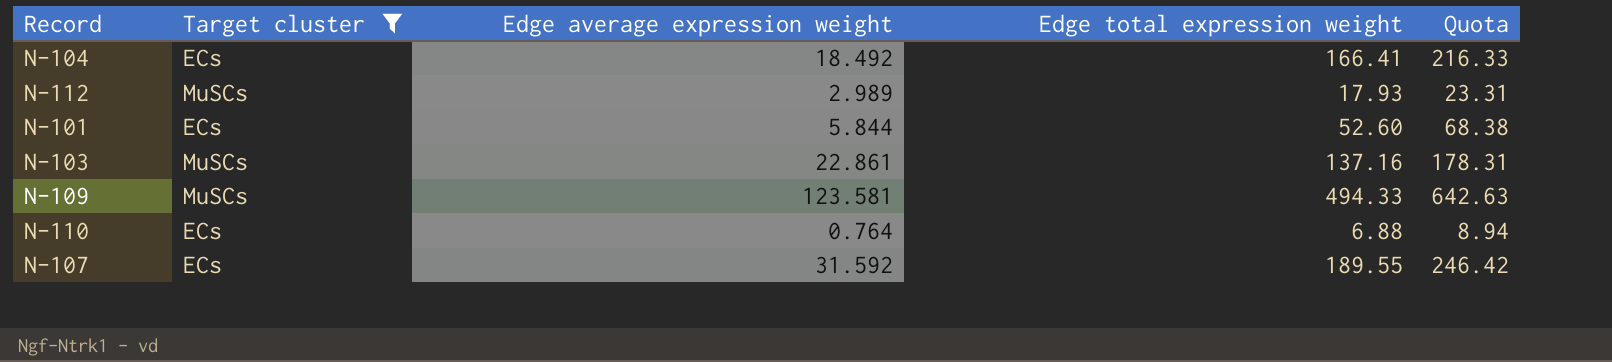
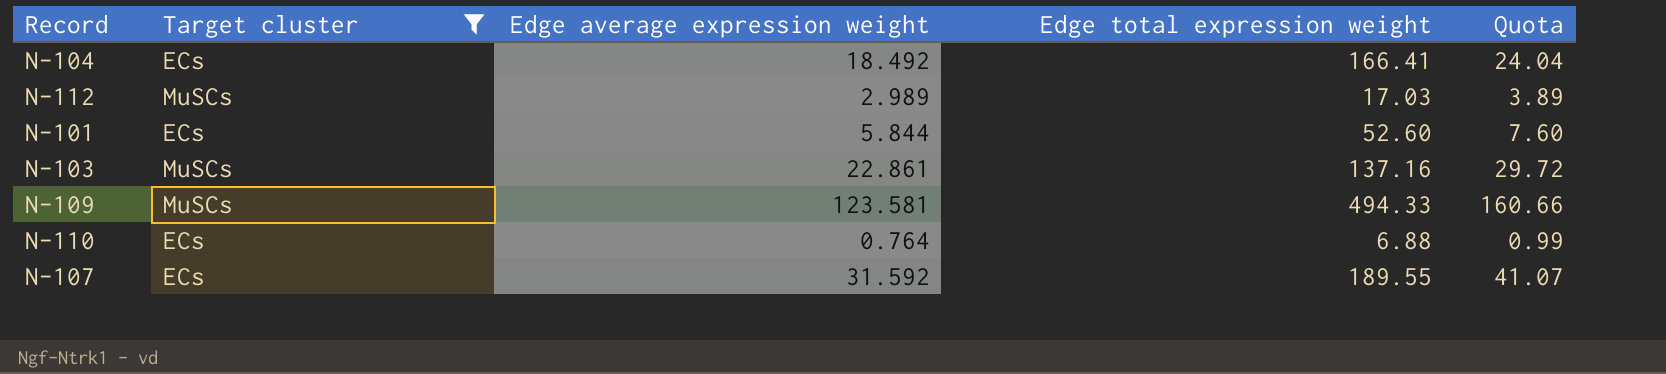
column Quota | formula: [Edge total expression weight] * 1.3 -> [Edge average expression weight] * 1.3
N-112 | Edge total expression weight: 17.93 -> 17.03

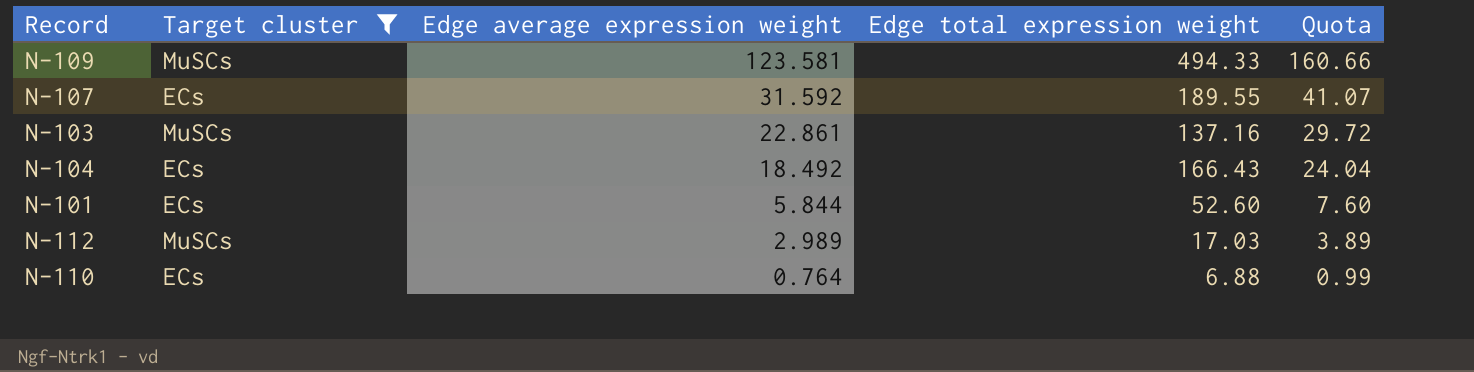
row order: none -> Edge average expression weight descending
N-104 | Edge total expression weight: 166.41 -> 166.43

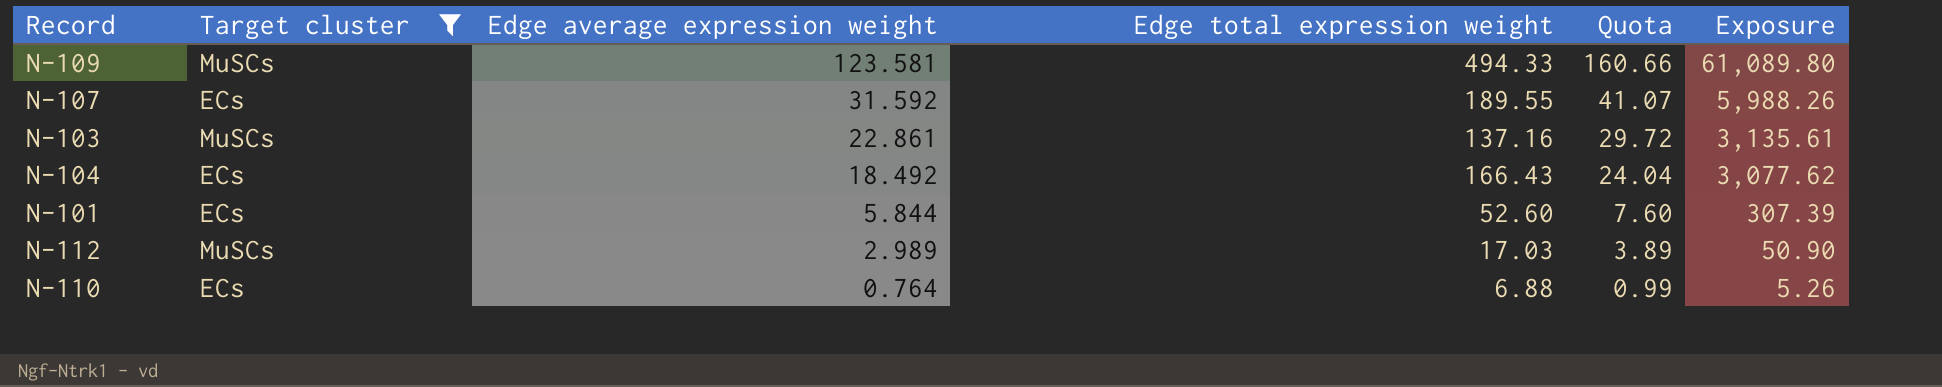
column Exposure | formula: none -> [Edge average expression weight] * [Edge total expression weight]

